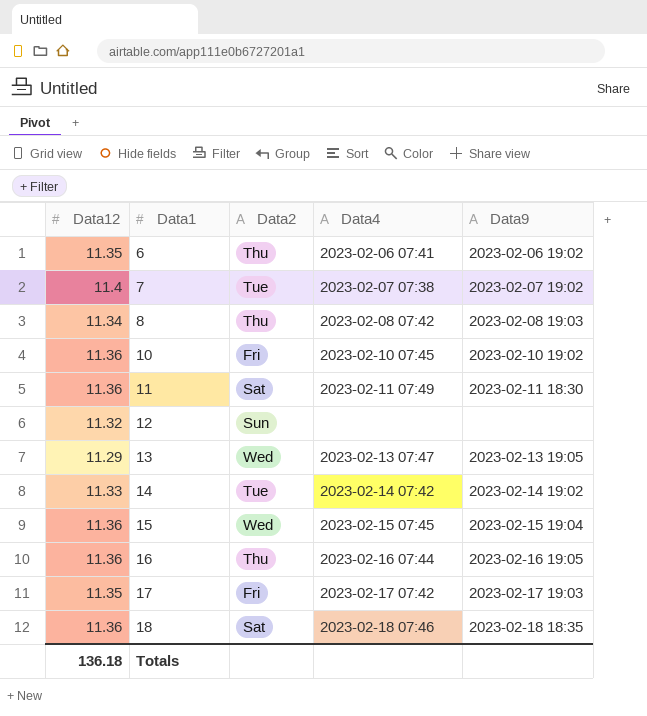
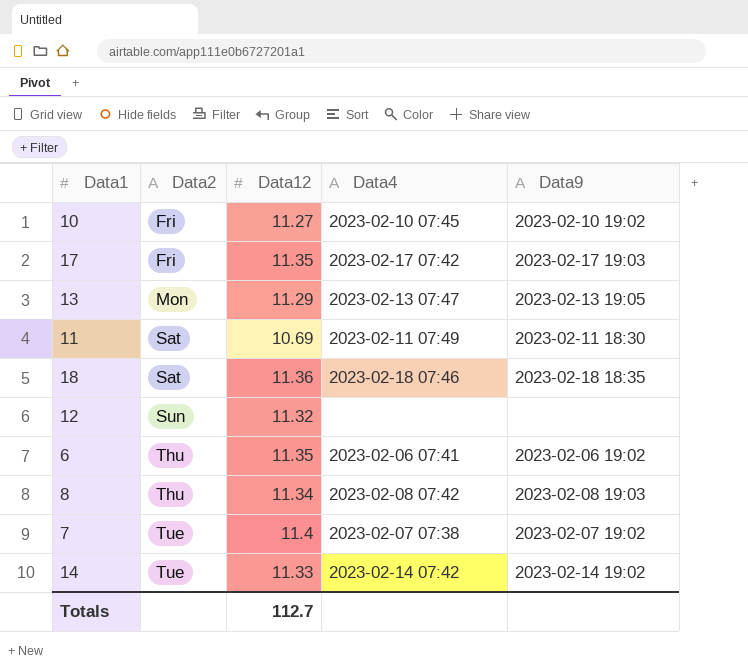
row order: Data1 ascending -> Data2 ascending
column Data12 | position: 1 -> 3
row 15: 11.36 | Wed | 2023-02-15 07:45 | 2023-02-15 19:04 -> none
row 16: 11.36 | Thu | 2023-02-16 07:44 | 2023-02-16 19:05 -> none
10 | Data12: 11.36 -> 11.27
13 | Data2: Wed -> Mon
11 | Data12: 11.36 -> 10.69
Totals | Data12: 136.18 -> 112.7

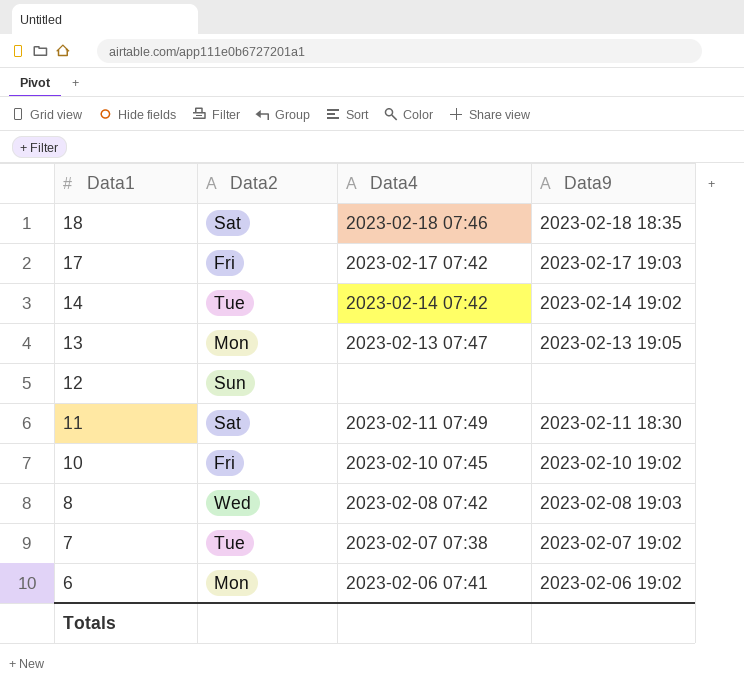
row order: Data2 ascending -> Data1 descending
column Data12 | position: 3 -> none
8 | Data2: Thu -> Wed
6 | Data2: Thu -> Mon

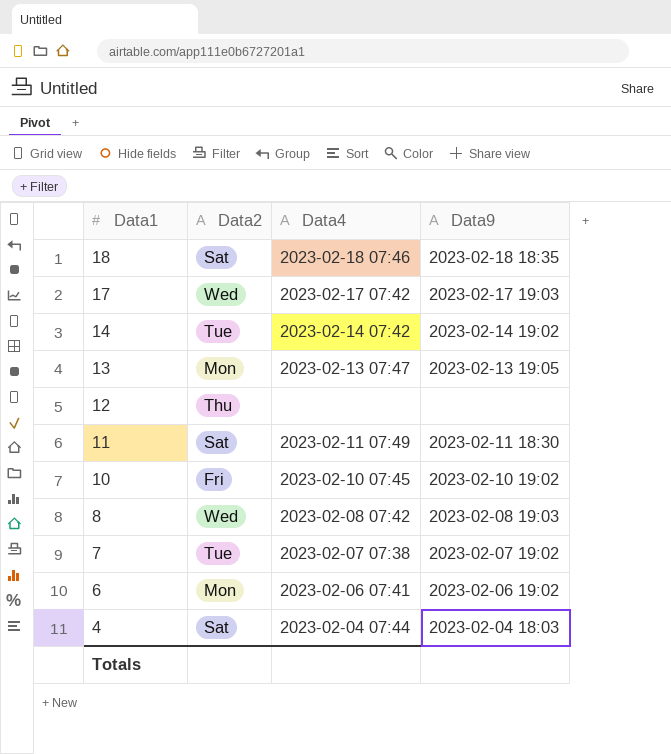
17 | Data2: Fri -> Wed
12 | Data2: Sun -> Thu
row 4: none -> Sat | 2023-02-04 07:44 | 2023-02-04 18:03

